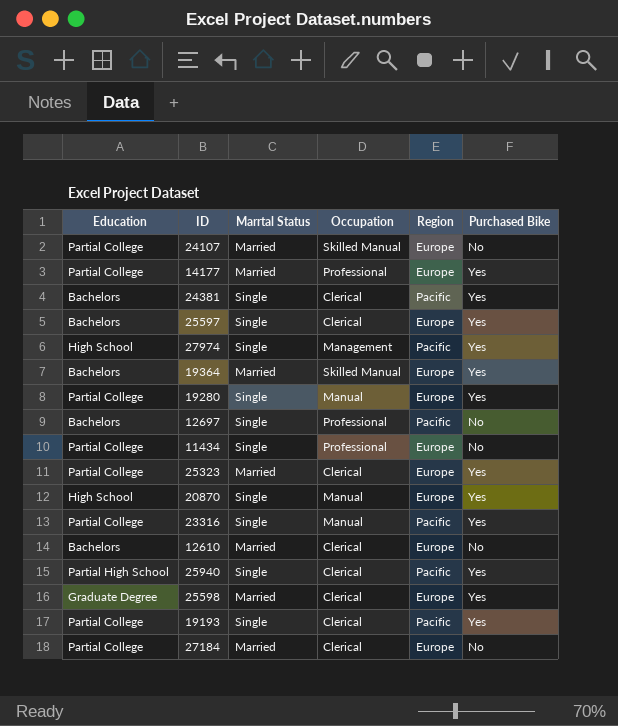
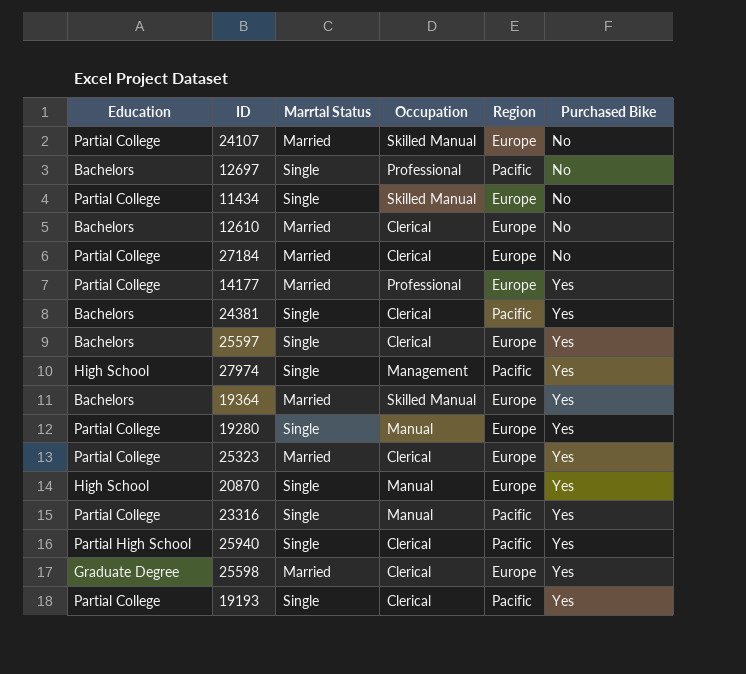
row order: none -> Purchased Bike ascending
11434 | Occupation: Professional -> Skilled Manual

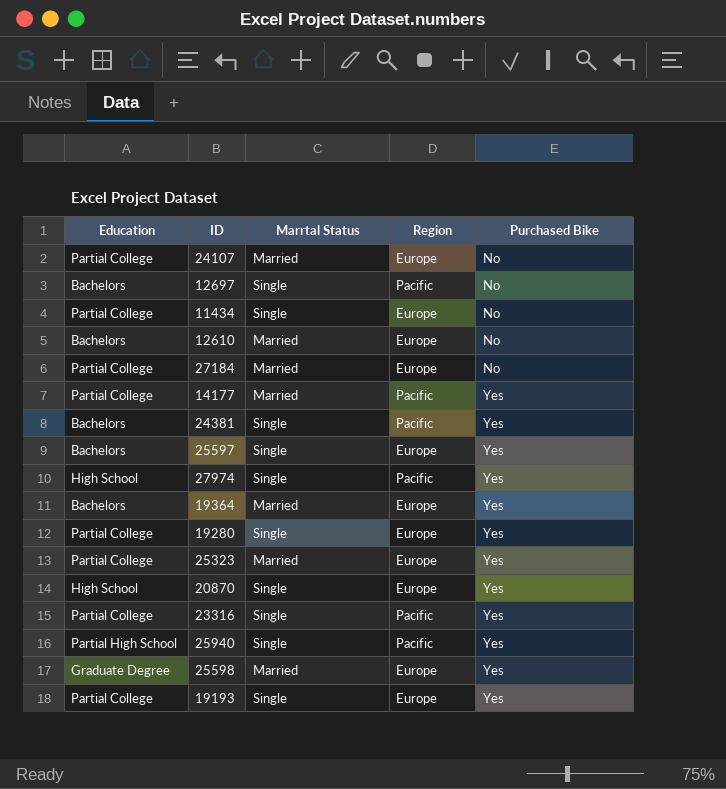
column Occupation | position: 4 -> none
14177 | Region: Europe -> Pacific
19193 | Region: Pacific -> Europe

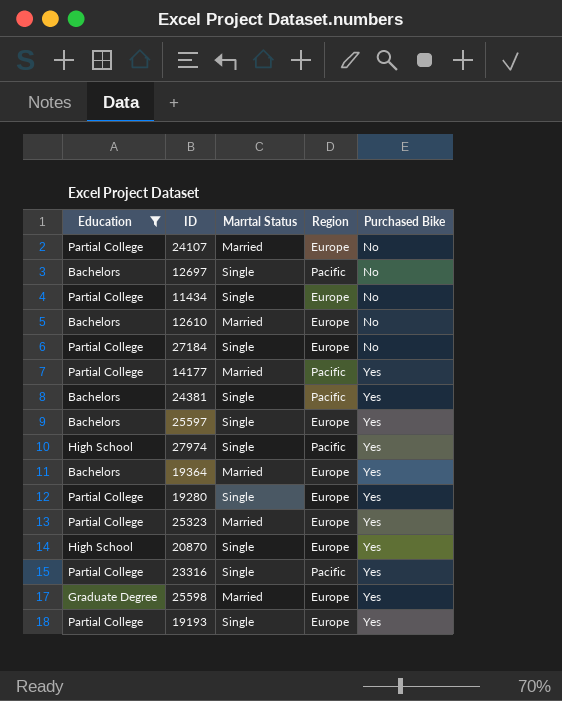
filter: none -> Education != Partial High School
27184 | Marrtal Status: Married -> Single

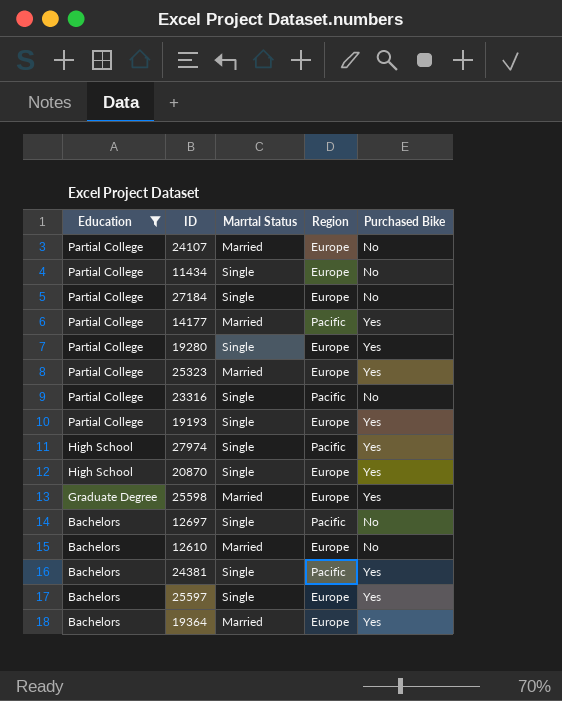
row order: Purchased Bike ascending -> Education descending
23316 | Purchased Bike: Yes -> No

